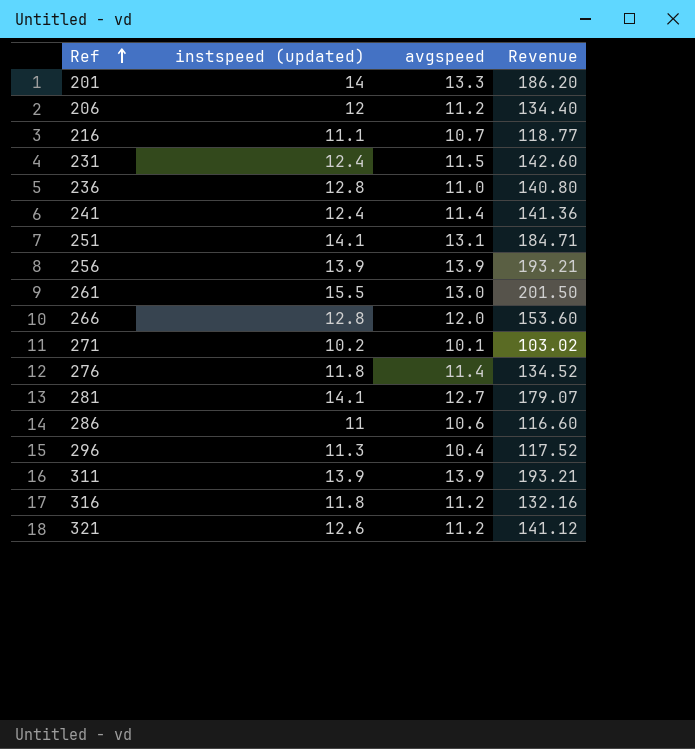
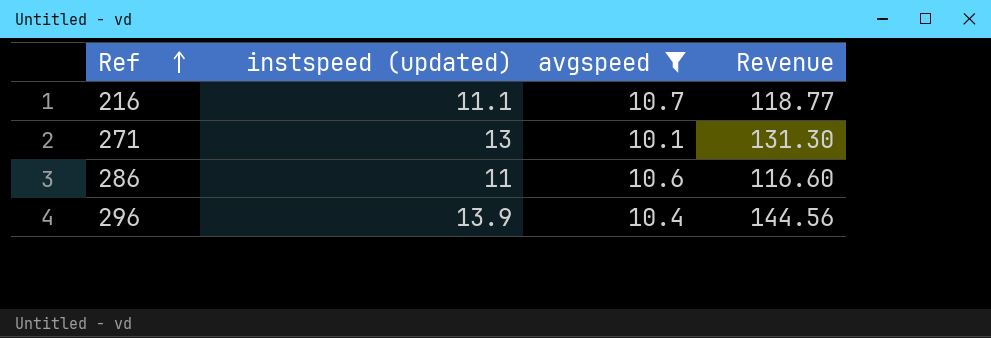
filter: none -> avgspeed <= 10.7
271 | instspeed (updated): 10.2 -> 13
271 | Revenue: 103.02 -> 131.30
296 | instspeed (updated): 11.3 -> 13.9
296 | Revenue: 117.52 -> 144.56

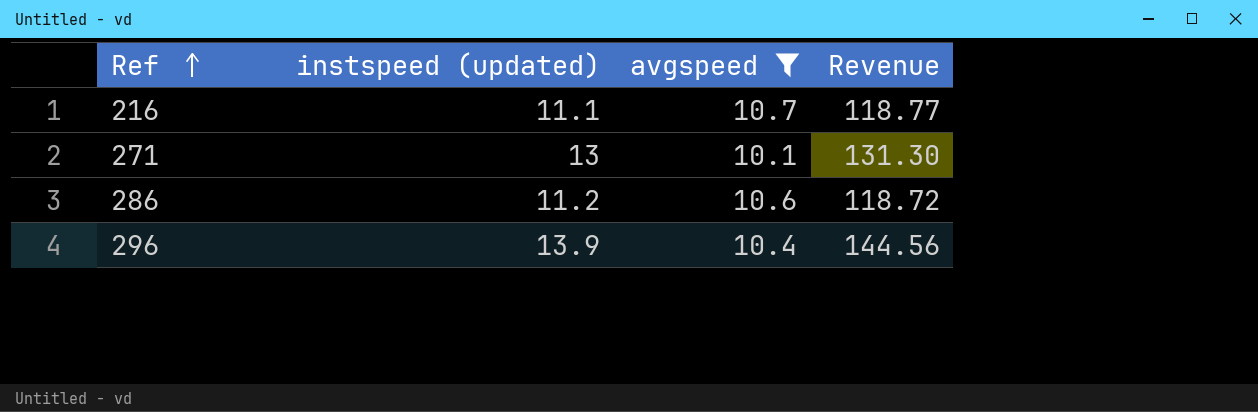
286 | instspeed (updated): 11 -> 11.2
286 | Revenue: 116.60 -> 118.72

